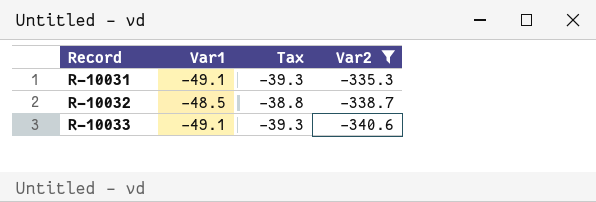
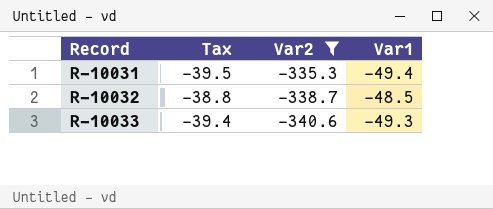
column Var1 | position: 2 -> 4
R-10031 | Tax: -39.3 -> -39.5
R-10031 | Var1: -49.1 -> -49.4
R-10033 | Tax: -39.3 -> -39.4
R-10033 | Var1: -49.1 -> -49.3

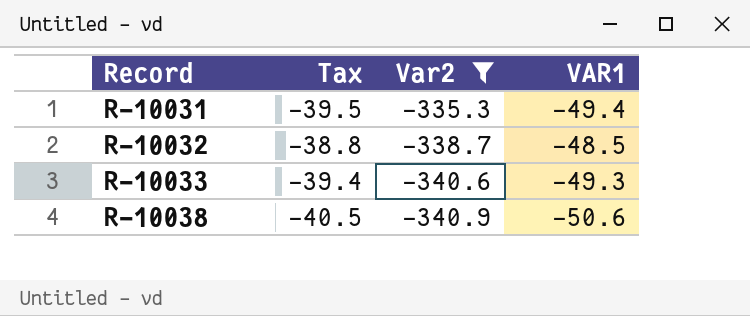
column name: Var1 -> VAR1
row R-10038: none -> -40.5 | -340.9 | -50.6

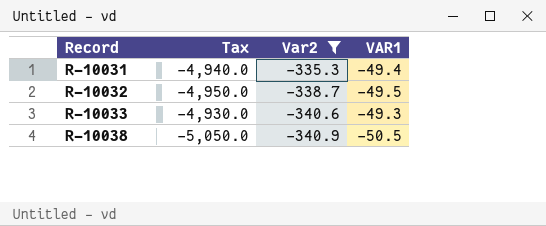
column Tax | formula: [VAR1] * 0.8 -> [VAR1] * 100
R-10032 | VAR1: -48.5 -> -49.5
R-10038 | VAR1: -50.6 -> -50.5

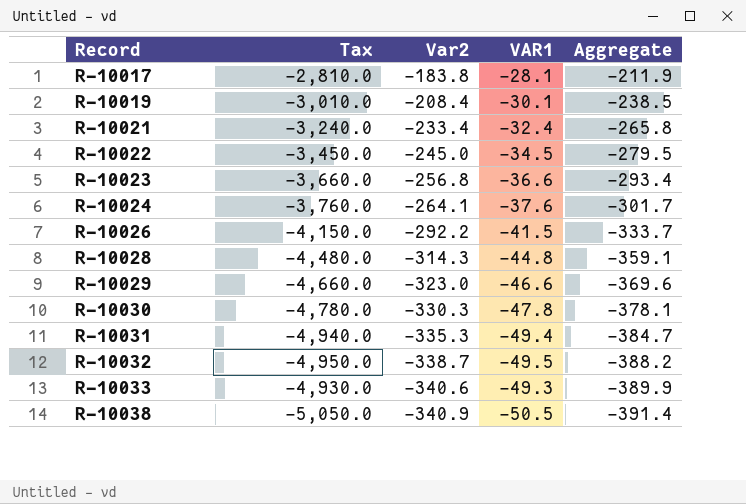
filter: Var2 <= -335.3 -> none
column Aggregate | formula: none -> [Var2] + [VAR1]

